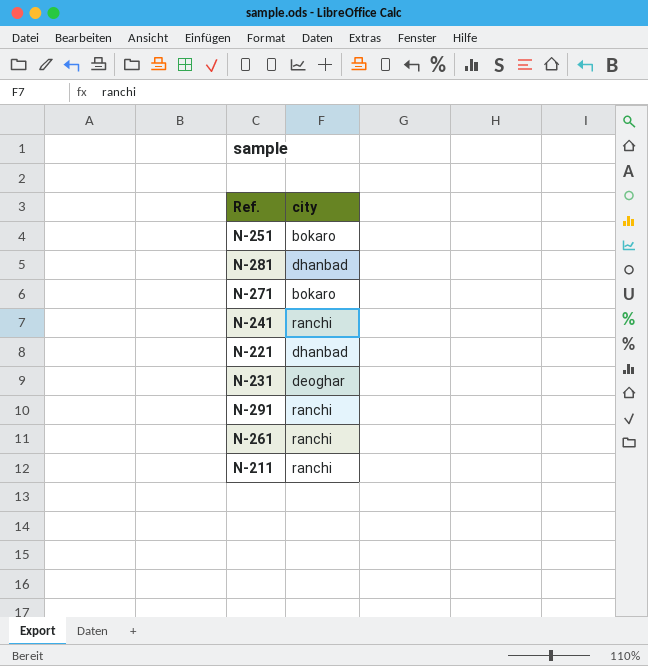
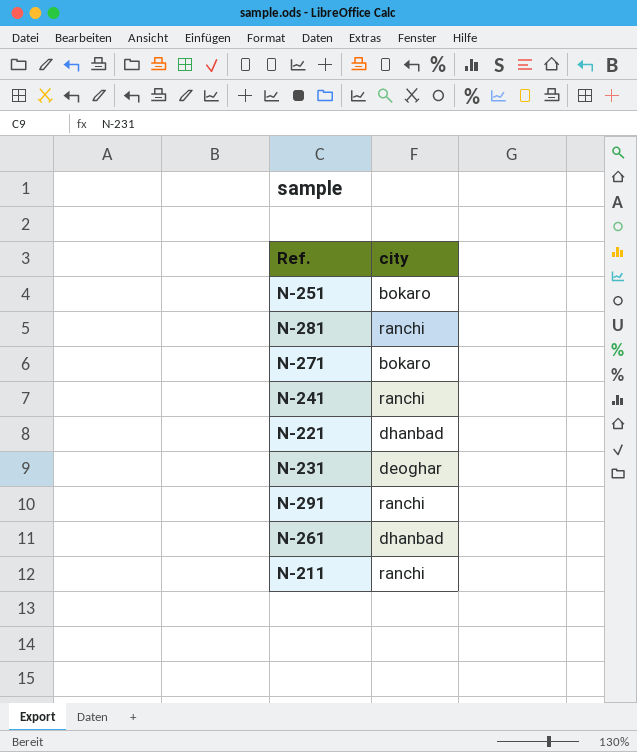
N-281 | city: dhanbad -> ranchi
N-261 | city: ranchi -> dhanbad

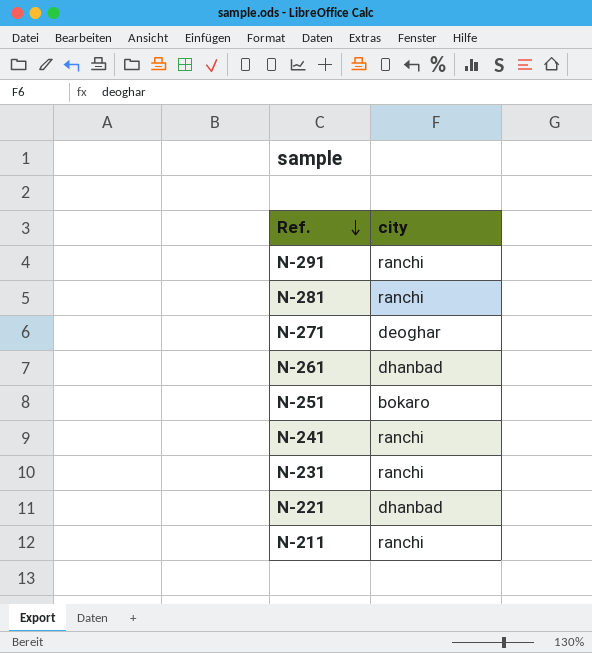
row order: none -> Ref. descending
N-271 | city: bokaro -> deoghar
N-231 | city: deoghar -> ranchi

